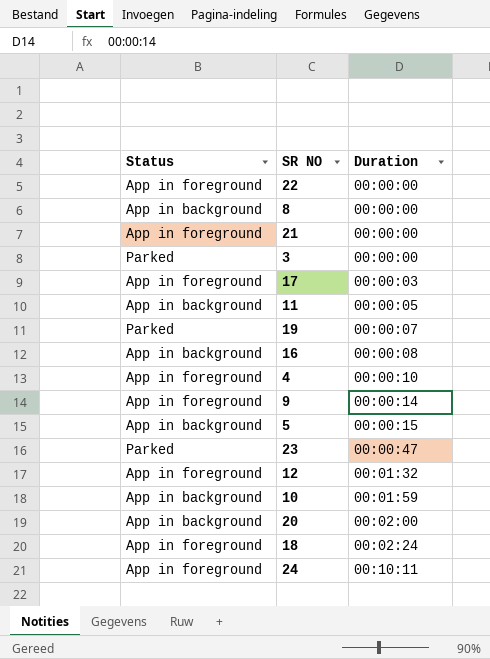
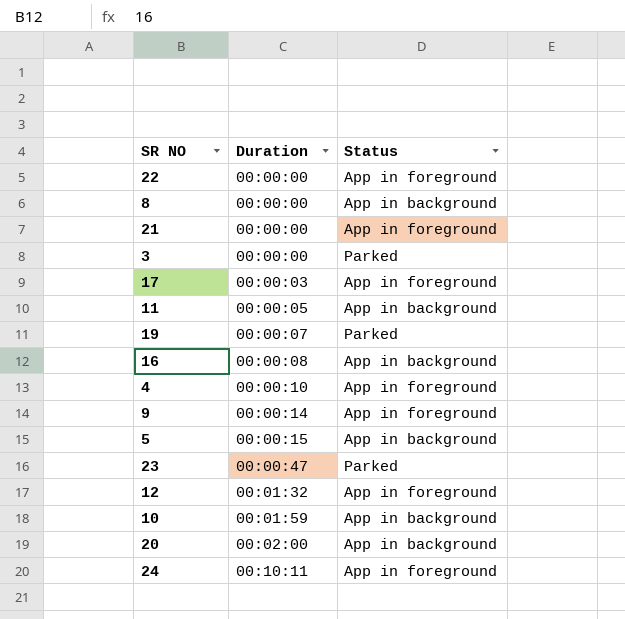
column Status | position: 1 -> 3
row 18: App in foreground | 00:02:24 -> none

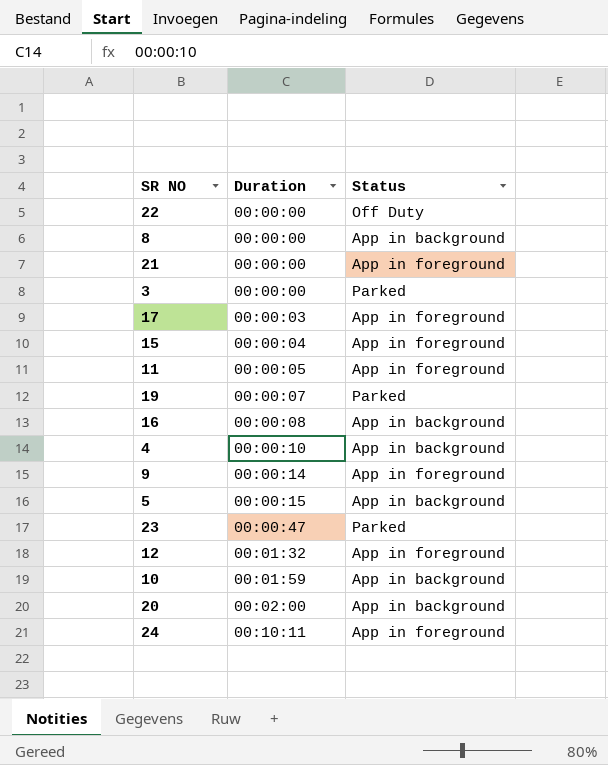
22 | Status: App in foreground -> Off Duty
row 15: none -> 00:00:04 | App in foreground
11 | Status: App in background -> App in foreground
4 | Status: App in foreground -> App in background

